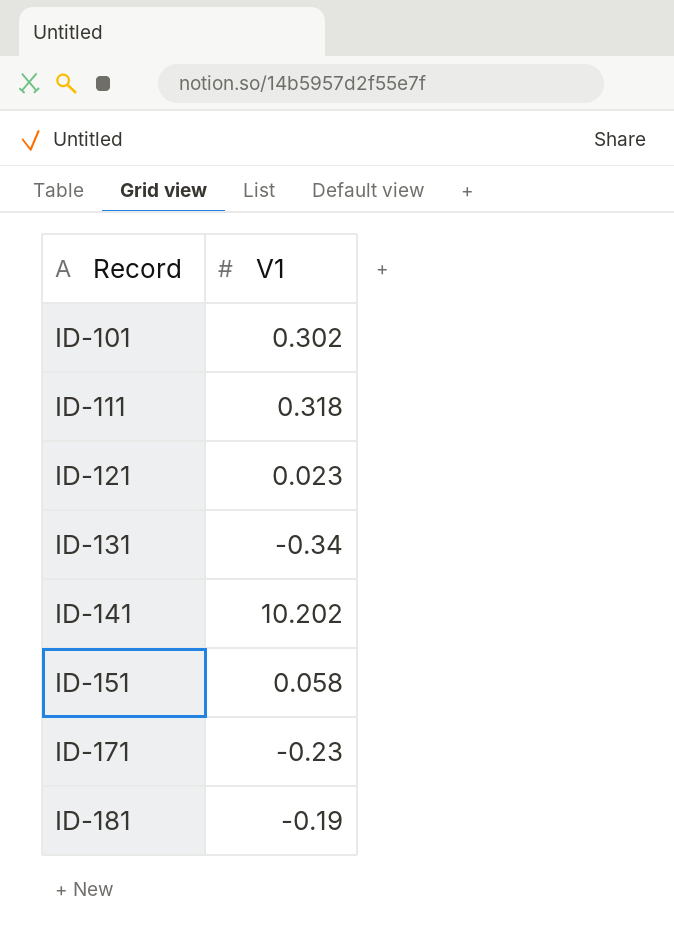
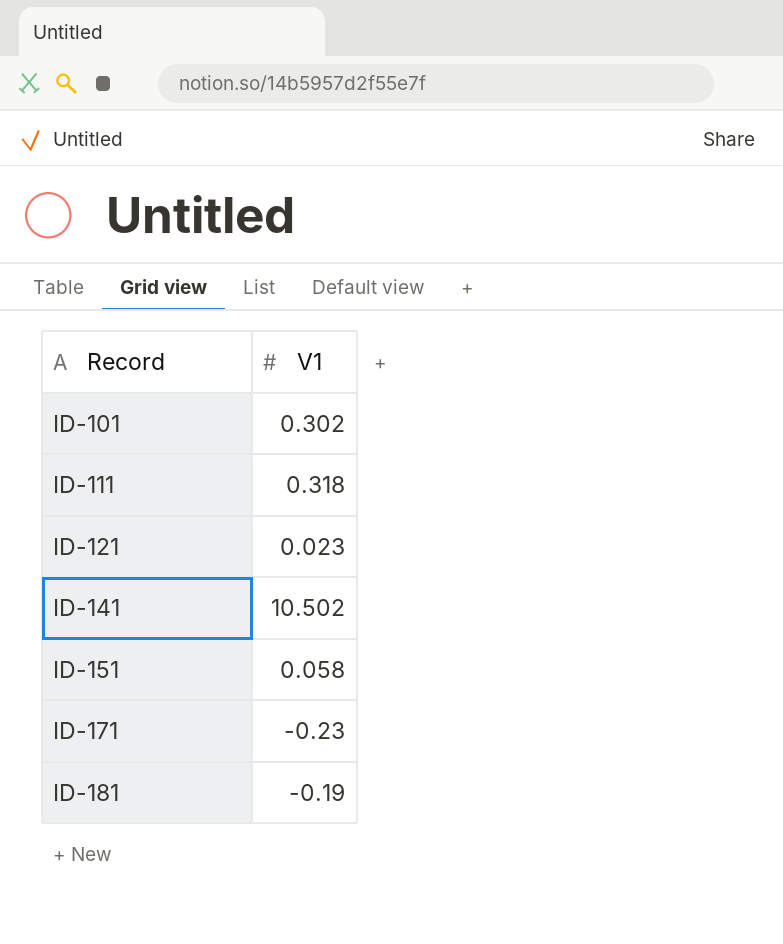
row ID-131: -0.34 -> none
ID-141 | V1: 10.202 -> 10.502

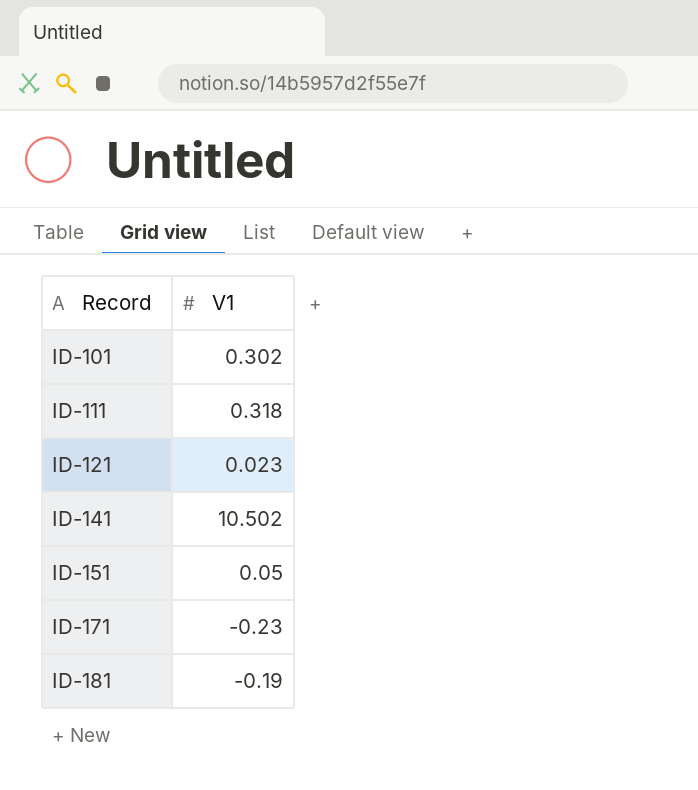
ID-151 | V1: 0.058 -> 0.05

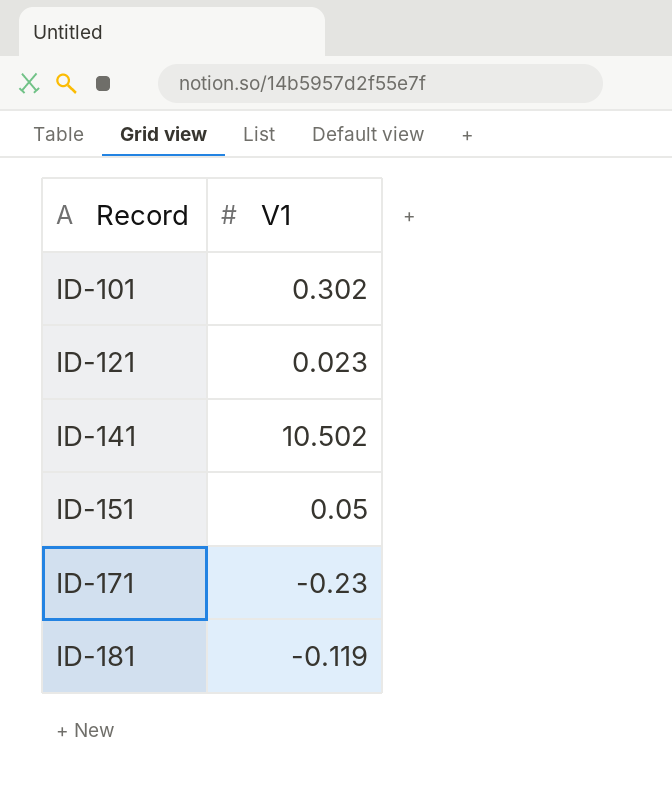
row ID-111: 0.318 -> none
ID-181 | V1: -0.19 -> -0.119

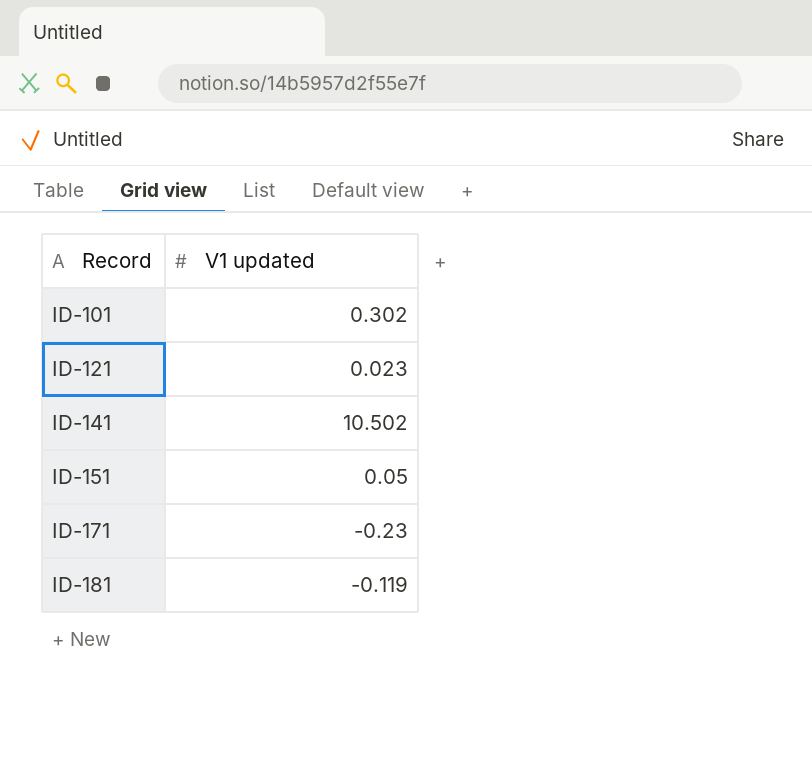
column name: V1 -> V1 updated

